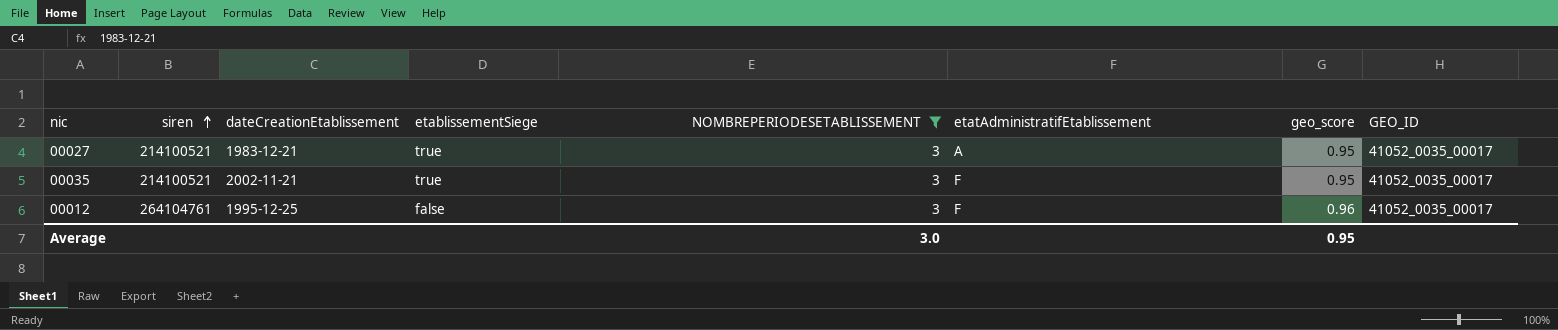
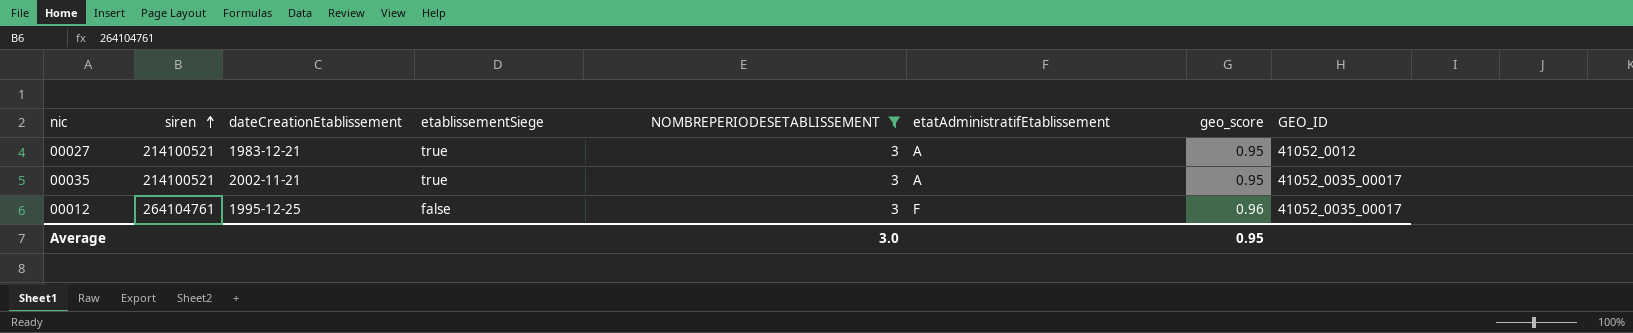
00027 | GEO_ID: 41052_0035_00017 -> 41052_0012
00035 | etatAdministratifEtablissement: F -> A

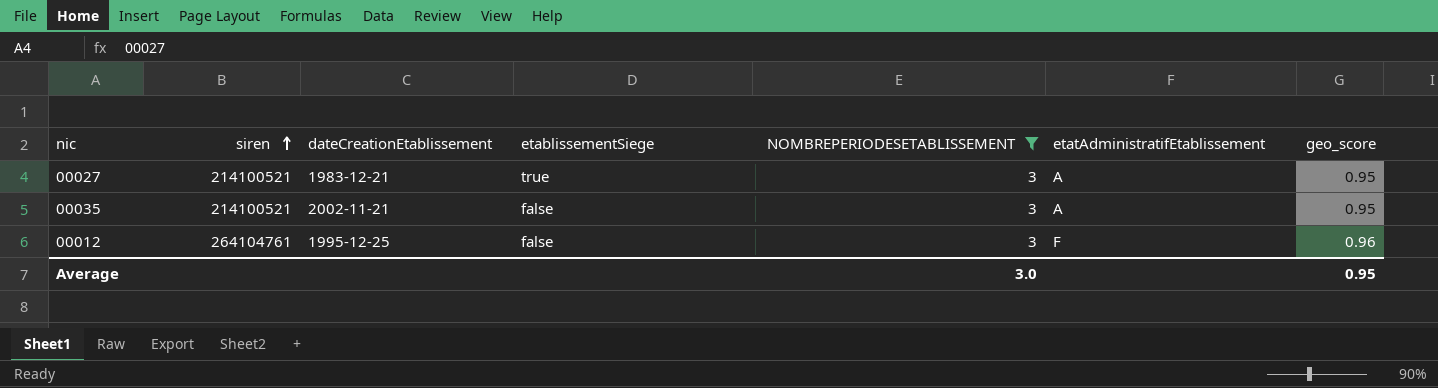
column GEO_ID | position: 8 -> none
00035 | etablissementSiege: true -> false

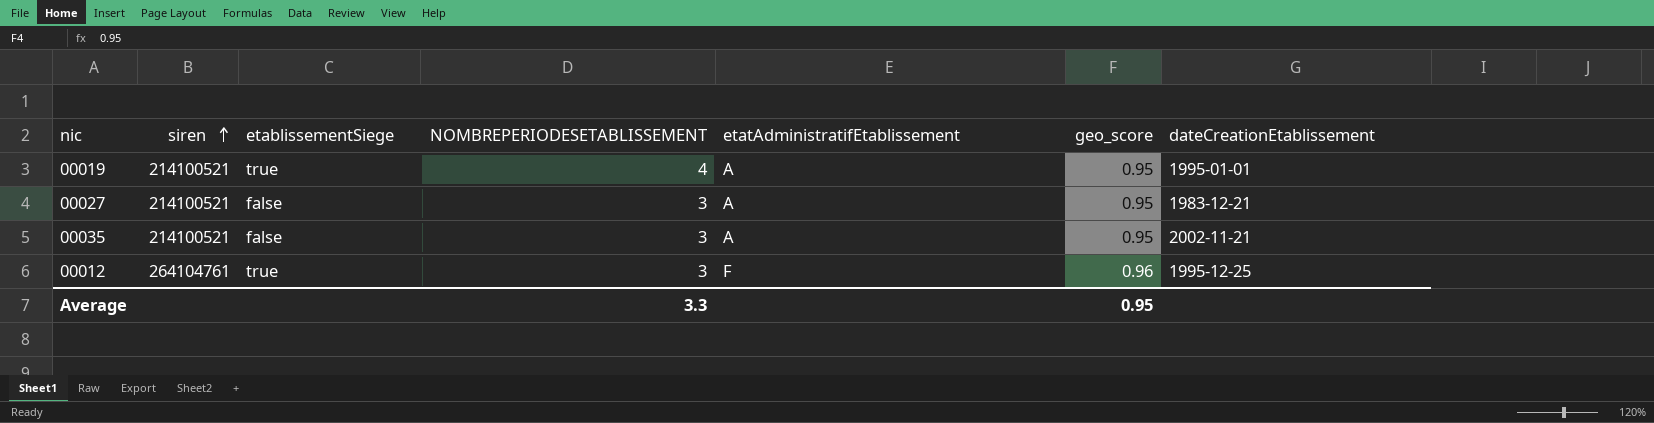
filter: NOMBREPERIODESETABLISSEMENT = 3 -> none
column dateCreationEtablissement | position: 3 -> 7
00027 | etablissementSiege: true -> false
00012 | etablissementSiege: false -> true
Average | NOMBREPERIODESETABLISSEMENT: 3.0 -> 3.3

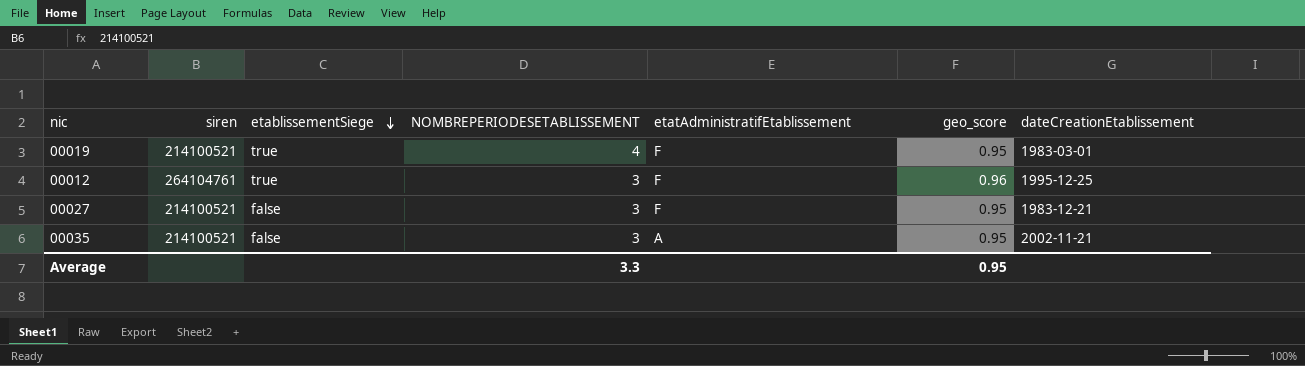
row order: siren ascending -> etablissementSiege descending
00019 | etatAdministratifEtablissement: A -> F
00019 | dateCreationEtablissement: 1995-01-01 -> 1983-03-01
00027 | etatAdministratifEtablissement: A -> F

